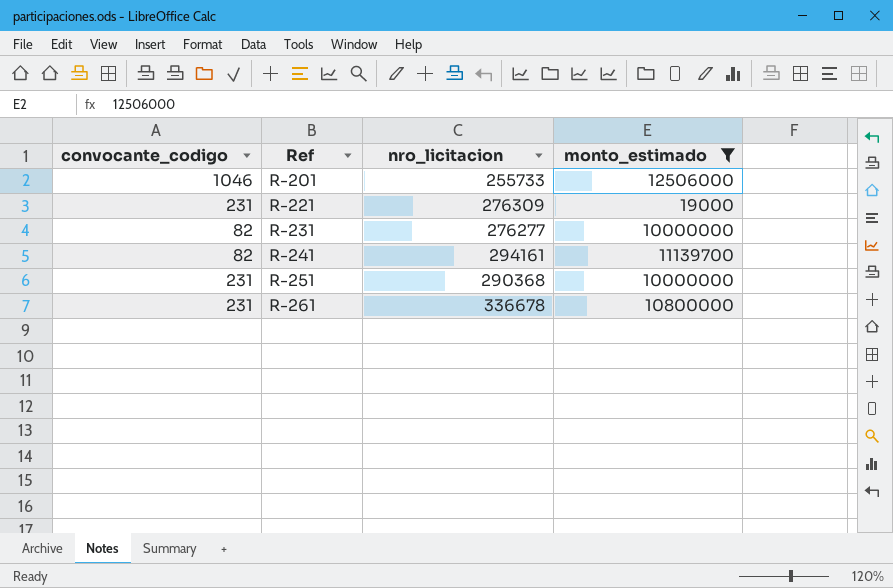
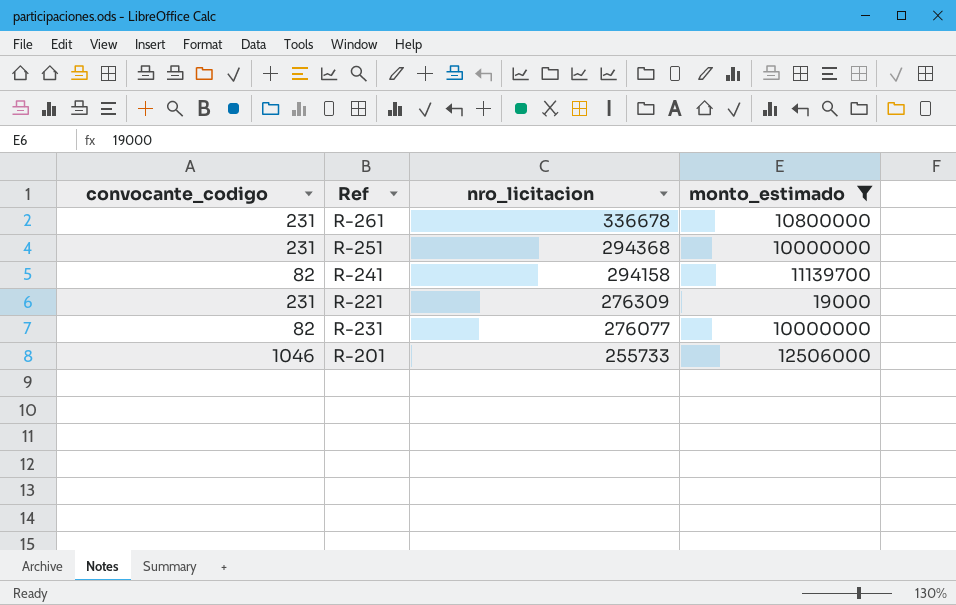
row order: Ref ascending -> nro_licitacion descending
R-251 | nro_licitacion: 290368 -> 294368
R-241 | nro_licitacion: 294161 -> 294158
R-231 | nro_licitacion: 276277 -> 276077

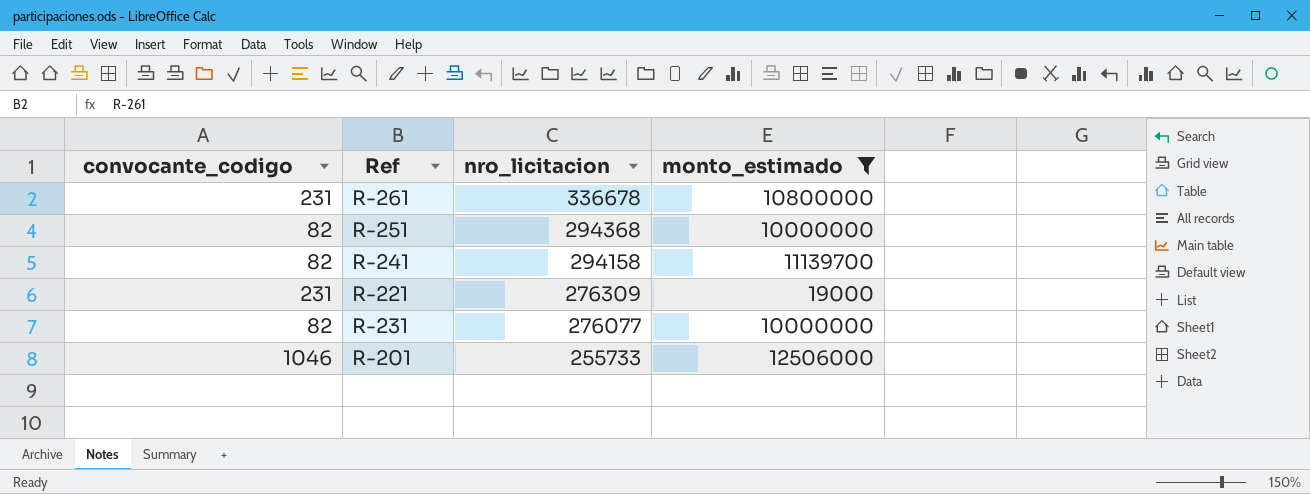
R-251 | convocante_codigo: 231 -> 82

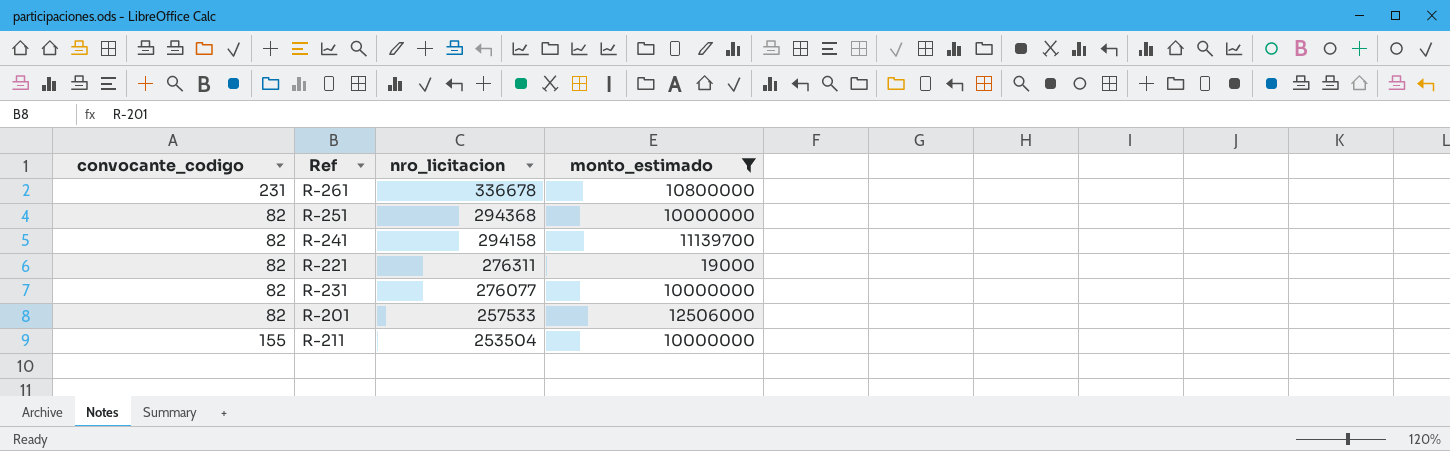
R-221 | convocante_codigo: 231 -> 82
R-221 | nro_licitacion: 276309 -> 276311
R-201 | convocante_codigo: 1046 -> 82
R-201 | nro_licitacion: 255733 -> 257533
row R-211: none -> 155 | 253504 | 10000000

